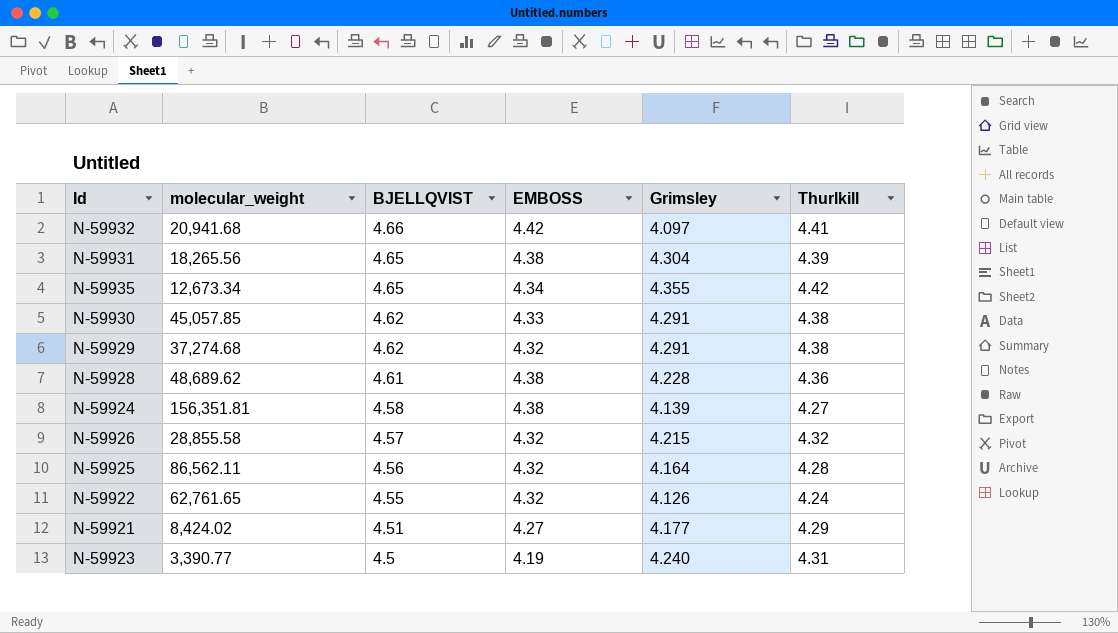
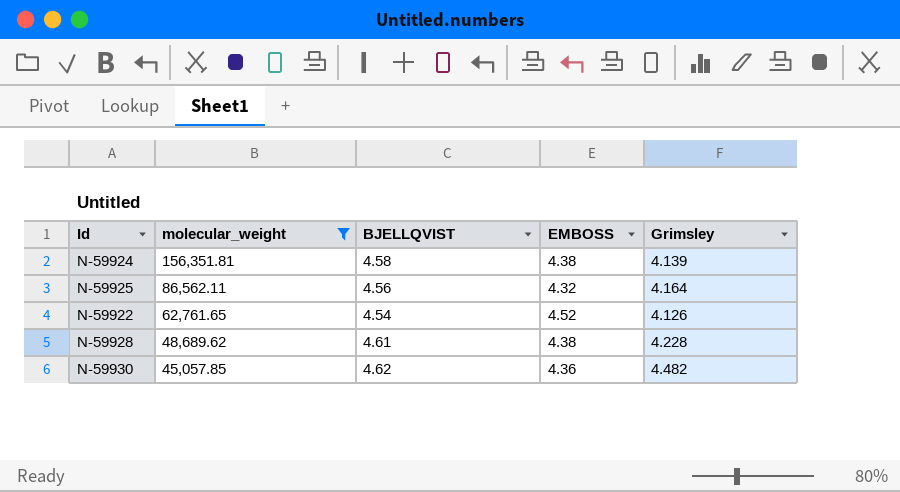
filter: none -> molecular_weight >= 45,057.85
row order: BJELLQVIST descending -> molecular_weight descending
column Thurlkill | position: 6 -> none
N-59922 | BJELLQVIST: 4.55 -> 4.54
N-59922 | EMBOSS: 4.32 -> 4.52
N-59930 | EMBOSS: 4.33 -> 4.36
N-59930 | Grimsley: 4.291 -> 4.482

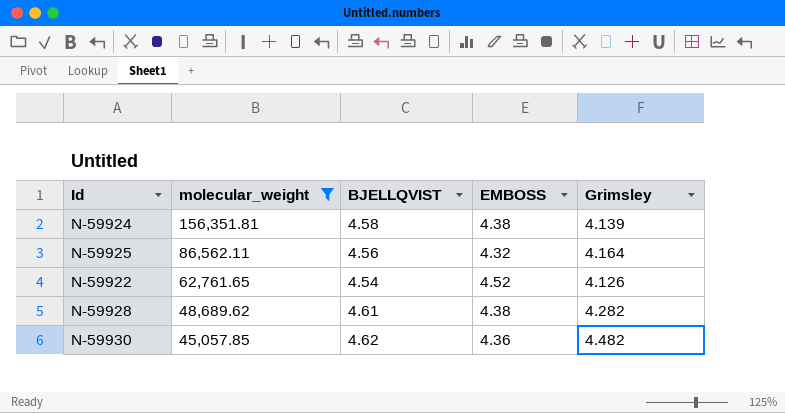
N-59928 | Grimsley: 4.228 -> 4.282

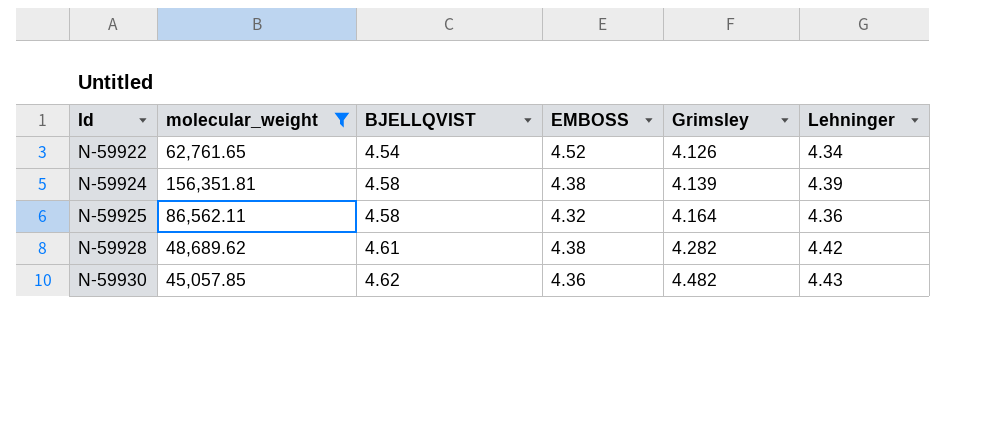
row order: molecular_weight descending -> Id ascending
column Lehninger | position: none -> 6
N-59925 | BJELLQVIST: 4.56 -> 4.58

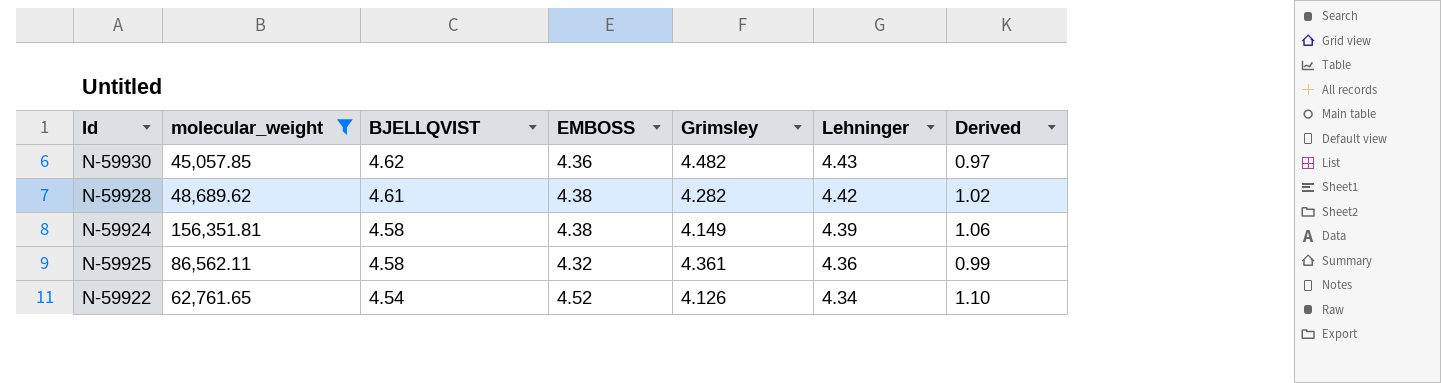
row order: Id ascending -> BJELLQVIST descending
column Derived | formula: none -> [EMBOSS] / [Grimsley]
N-59924 | Grimsley: 4.139 -> 4.149
N-59925 | Grimsley: 4.164 -> 4.361

